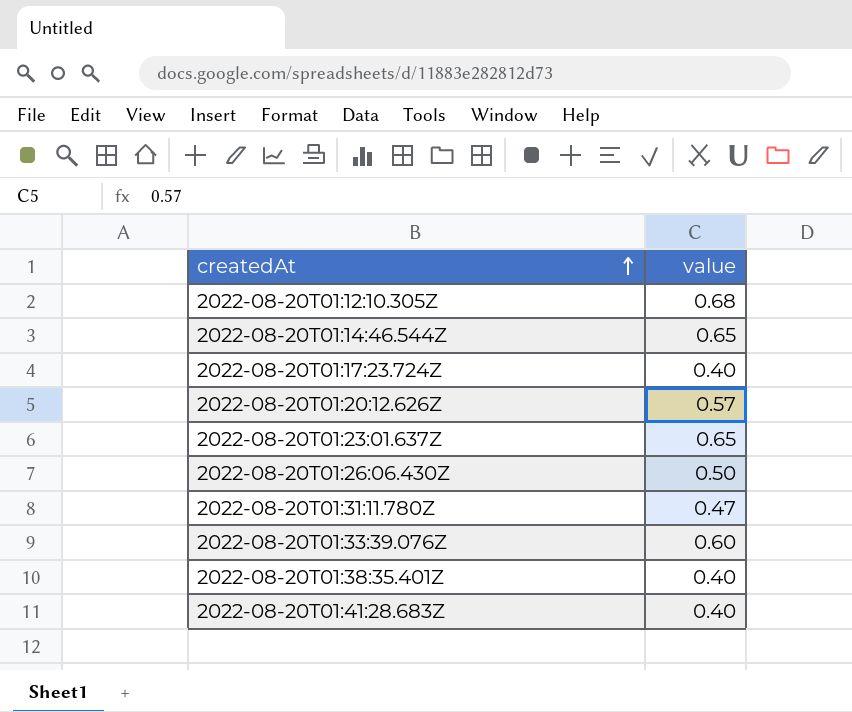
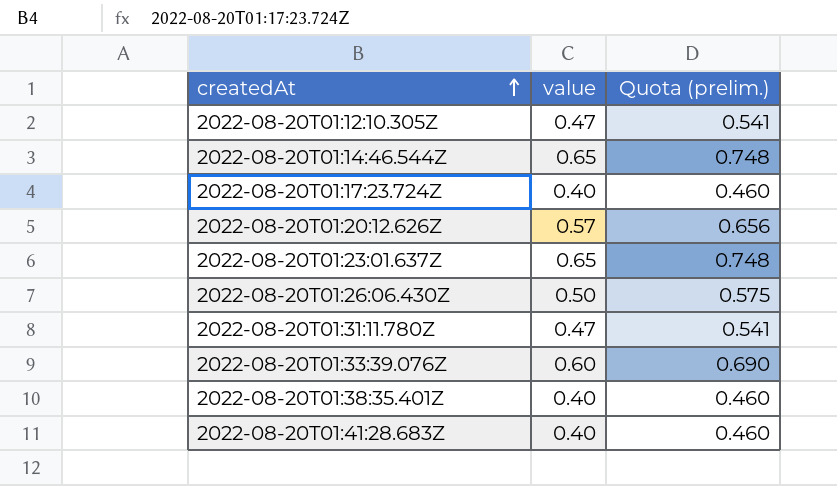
column Quota (prelim.) | formula: none -> [value] * 1.15
2022-08-20T01:12:10.305Z | value: 0.68 -> 0.47

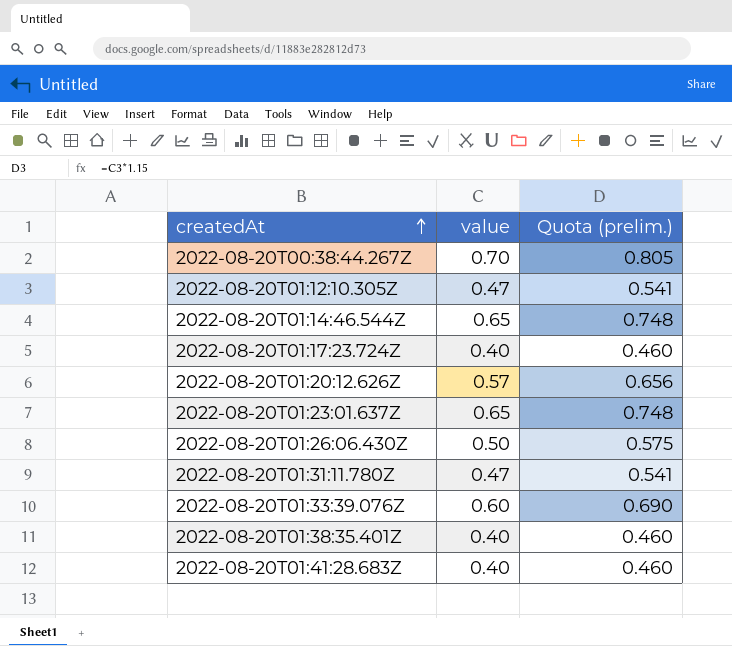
row 2022-08-20T00:38:44.267Z: none -> 0.70 | 0.805

